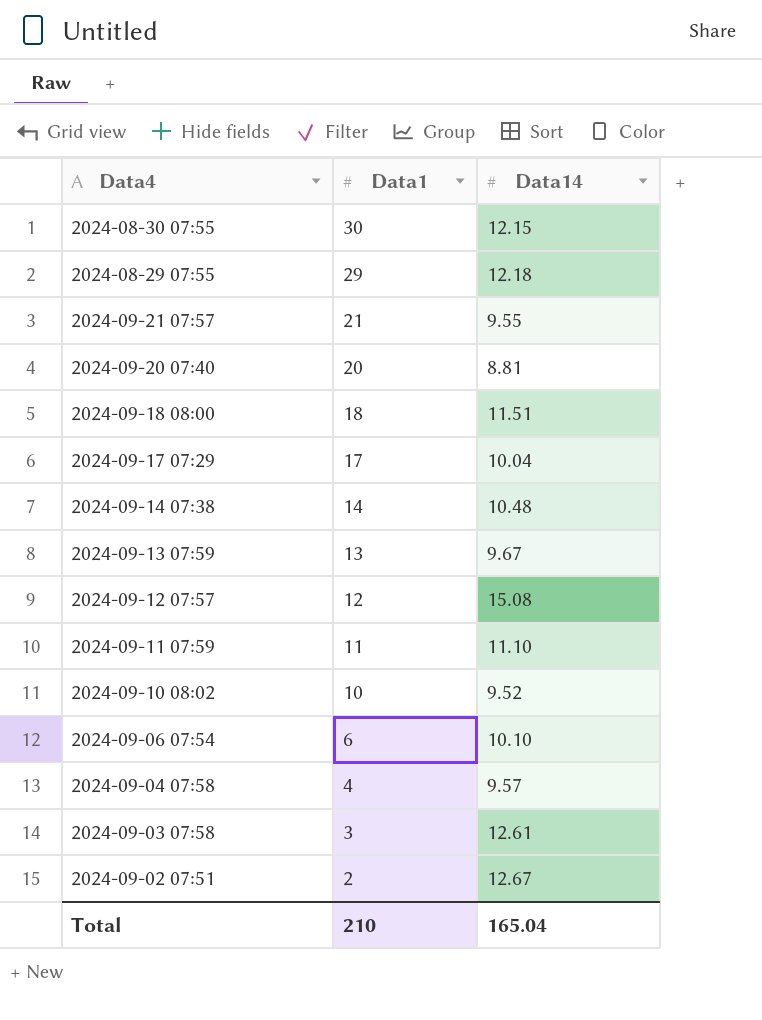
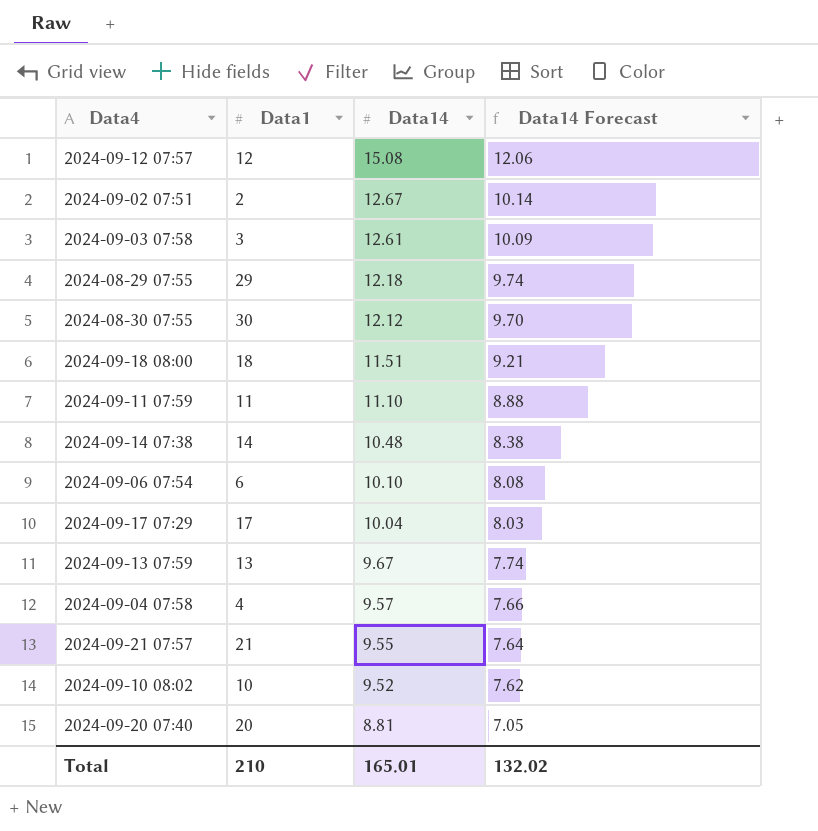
row order: Data1 descending -> Data14 descending
column Data14 Forecast | formula: none -> [Data14] * 0.8
2024-08-30 07:55 | Data14: 12.15 -> 12.12
Total | Data14: 165.04 -> 165.01

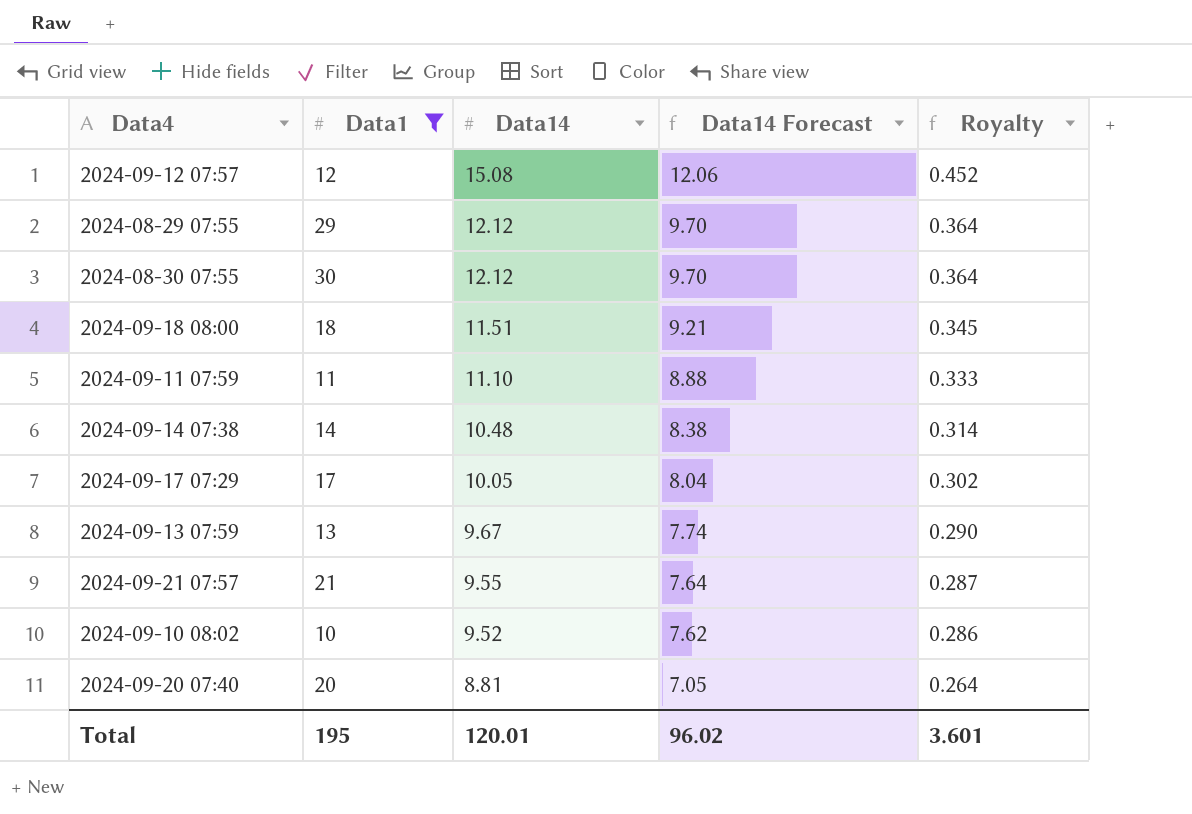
filter: none -> Data1 >= 10
column Royalty | formula: none -> [Data14] * 0.03
2024-08-29 07:55 | Data14: 12.18 -> 12.12
2024-08-29 07:55 | Data14 Forecast: 9.74 -> 9.70
2024-09-17 07:29 | Data14: 10.04 -> 10.05
2024-09-17 07:29 | Data14 Forecast: 8.03 -> 8.04
Total | Data1: 210 -> 195
Total | Data14: 165.01 -> 120.01
Total | Data14 Forecast: 132.02 -> 96.02

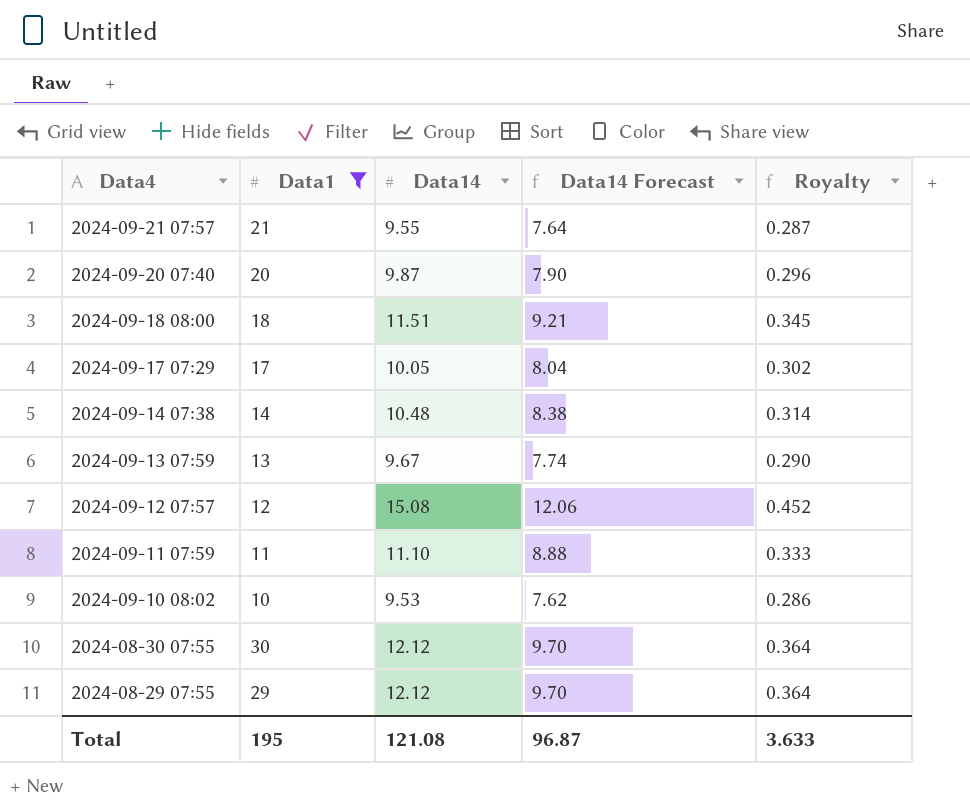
row order: Data14 descending -> Data4 descending
2024-09-20 07:40 | Data14: 8.81 -> 9.87
2024-09-20 07:40 | Data14 Forecast: 7.05 -> 7.90
2024-09-20 07:40 | Royalty: 0.264 -> 0.296
2024-09-10 08:02 | Data14: 9.52 -> 9.53
Total | Data14: 120.01 -> 121.08
Total | Data14 Forecast: 96.02 -> 96.87
Total | Royalty: 3.601 -> 3.633

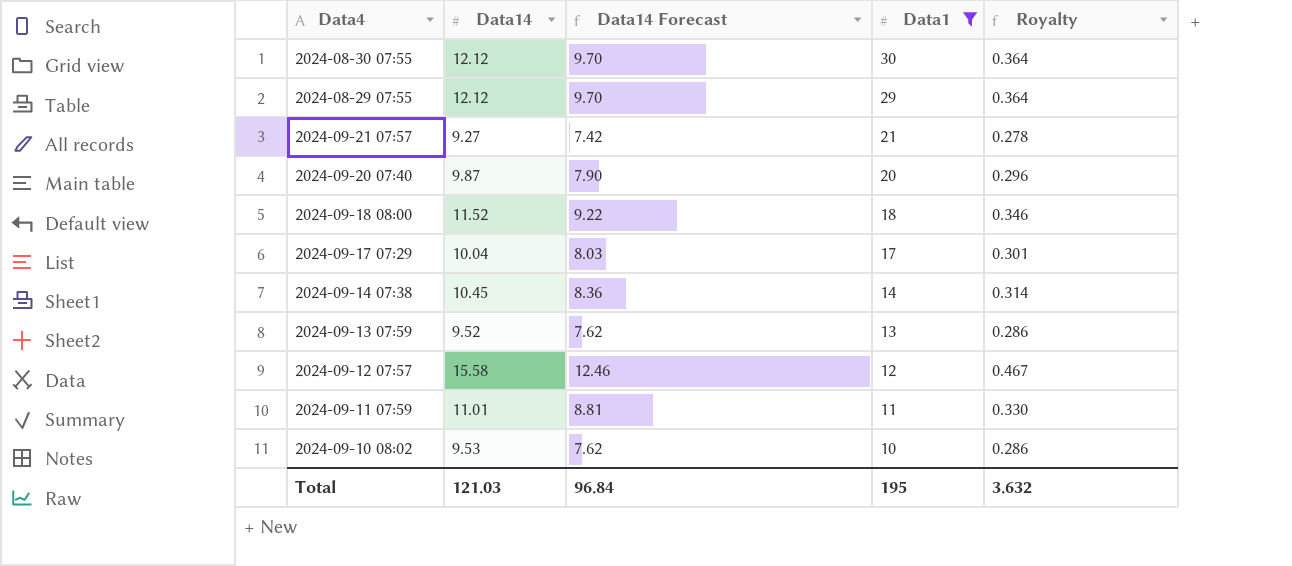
row order: Data4 descending -> Data1 descending
column Data1 | position: 2 -> 4
2024-09-21 07:57 | Data14: 9.55 -> 9.27
2024-09-21 07:57 | Data14 Forecast: 7.64 -> 7.42
2024-09-21 07:57 | Royalty: 0.287 -> 0.278
2024-09-18 08:00 | Data14: 11.51 -> 11.52
2024-09-18 08:00 | Data14 Forecast: 9.21 -> 9.22
2024-09-18 08:00 | Royalty: 0.345 -> 0.346
2024-09-17 07:29 | Data14: 10.05 -> 10.04
2024-09-17 07:29 | Data14 Forecast: 8.04 -> 8.03
2024-09-17 07:29 | Royalty: 0.302 -> 0.301
2024-09-14 07:38 | Data14: 10.48 -> 10.45
2024-09-14 07:38 | Data14 Forecast: 8.38 -> 8.36
2024-09-13 07:59 | Data14: 9.67 -> 9.52
2024-09-13 07:59 | Data14 Forecast: 7.74 -> 7.62
2024-09-13 07:59 | Royalty: 0.290 -> 0.286
2024-09-12 07:57 | Data14: 15.08 -> 15.58
2024-09-12 07:57 | Data14 Forecast: 12.06 -> 12.46
2024-09-12 07:57 | Royalty: 0.452 -> 0.467
2024-09-11 07:59 | Data14: 11.10 -> 11.01
2024-09-11 07:59 | Data14 Forecast: 8.88 -> 8.81
2024-09-11 07:59 | Royalty: 0.333 -> 0.330
Total | Data14: 121.08 -> 121.03
Total | Data14 Forecast: 96.87 -> 96.84
Total | Royalty: 3.633 -> 3.632

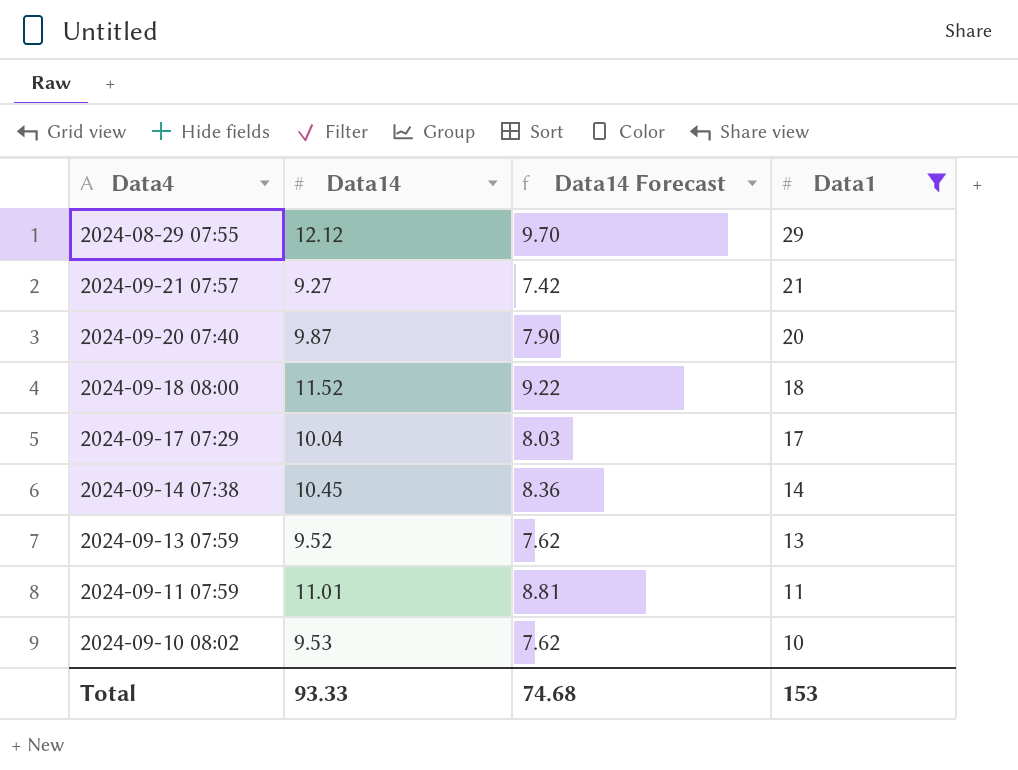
column Royalty | formula: [Data14] * 0.03 -> none
row 2024-08-30 07:55: 12.12 | 9.70 | 30 | 0.364 -> none
row 2024-09-12 07:57: 15.58 | 12.46 | 12 | 0.467 -> none
Total | Data14: 121.03 -> 93.33
Total | Data14 Forecast: 96.84 -> 74.68
Total | Data1: 195 -> 153

